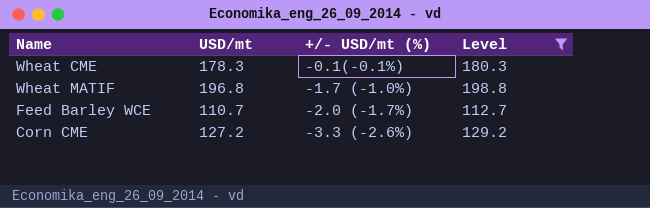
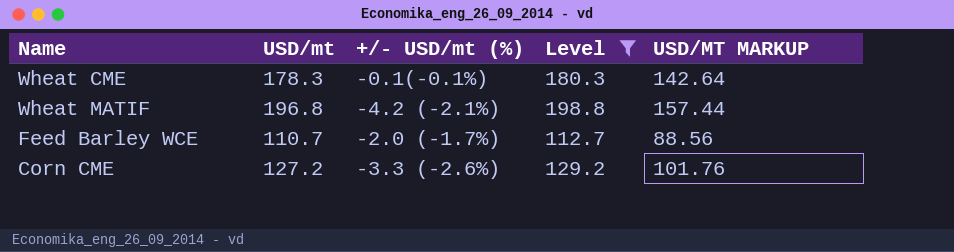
column USD/MT MARKUP | formula: none -> [USD/mt] * 0.8
Wheat MATIF | +/- USD/mt (%): -1.7 (-1.0%) -> -4.2 (-2.1%)

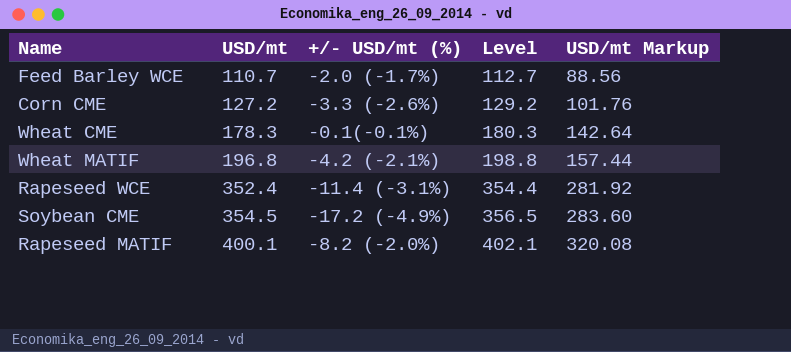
filter: Level <= 198.8 -> none
row order: none -> USD/mt ascending
column name: USD/MT MARKUP -> USD/mt Markup

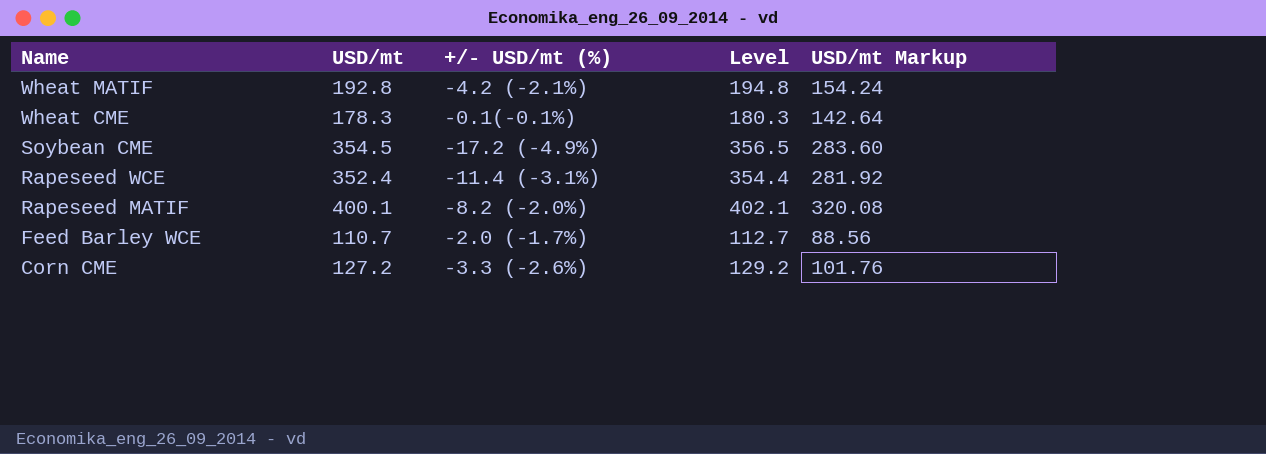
row order: USD/mt ascending -> Name descending
Wheat MATIF | USD/mt: 196.8 -> 192.8
Wheat MATIF | Level: 198.8 -> 194.8
Wheat MATIF | USD/mt Markup: 157.44 -> 154.24

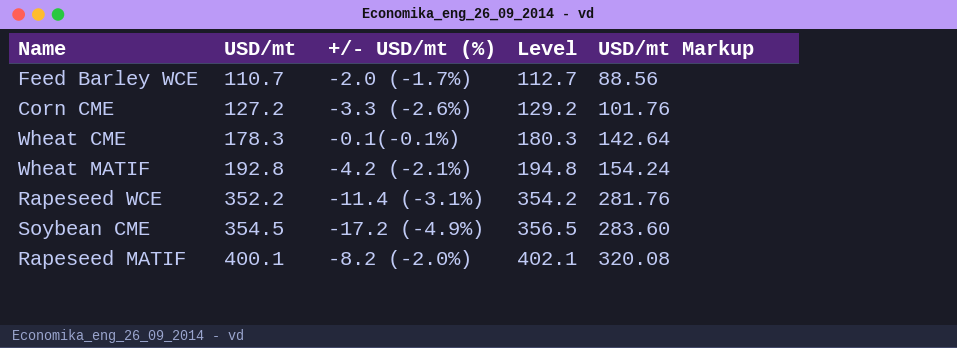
row order: Name descending -> USD/mt ascending
Rapeseed WCE | USD/mt: 352.4 -> 352.2
Rapeseed WCE | Level: 354.4 -> 354.2
Rapeseed WCE | USD/mt Markup: 281.92 -> 281.76

